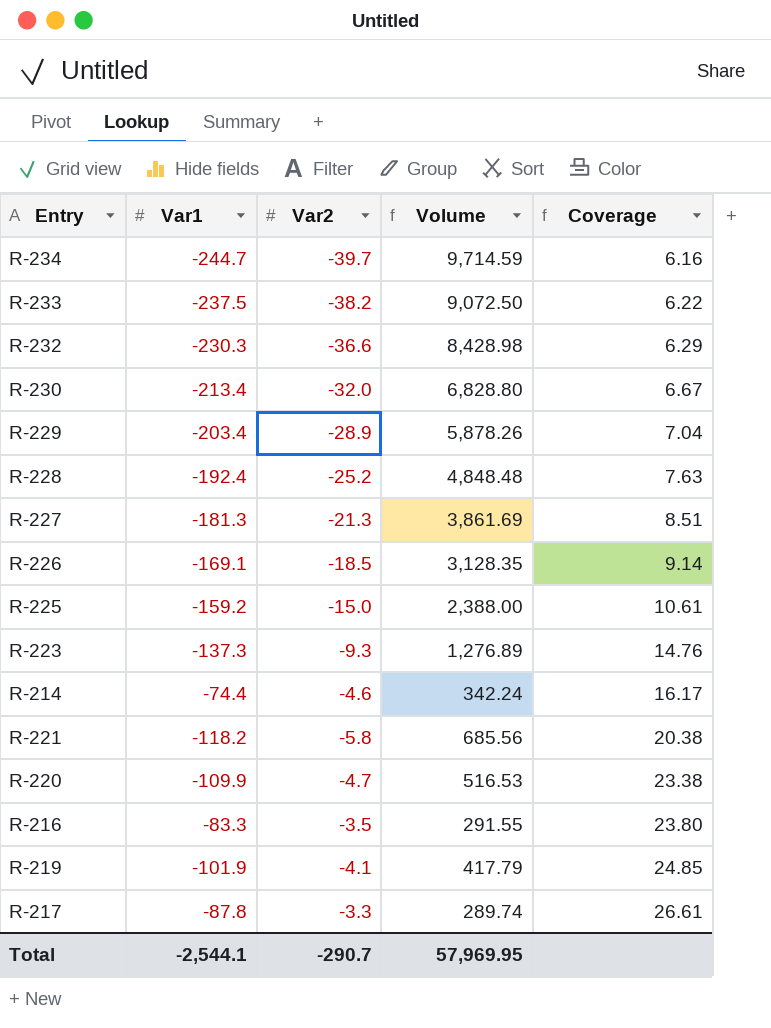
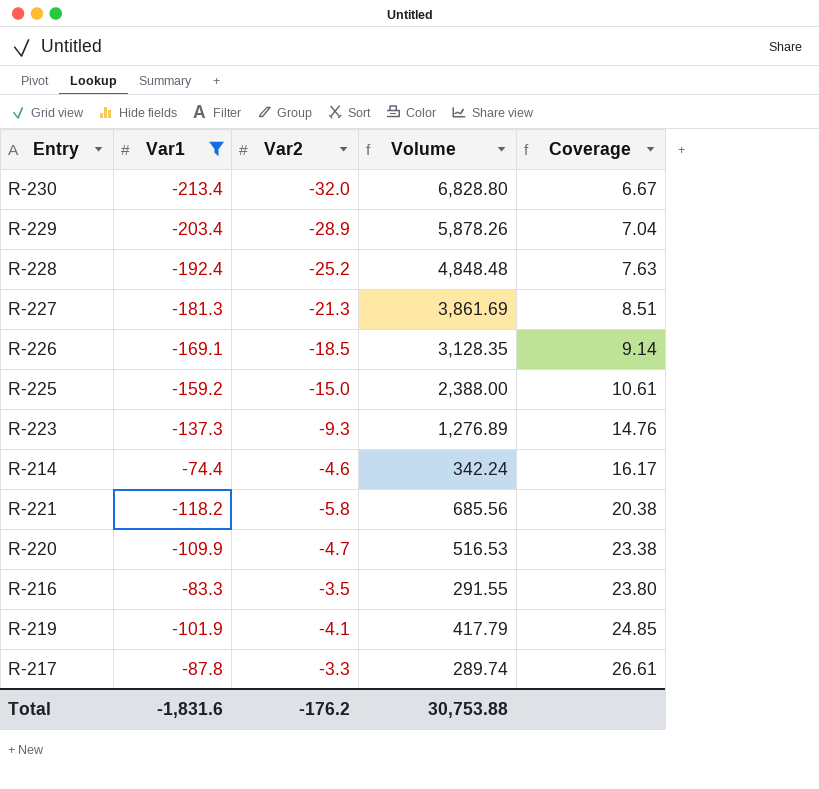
filter: none -> Var1 >= -213.4
Total | Var1: -2,544.1 -> -1,831.6
Total | Var2: -290.7 -> -176.2
Total | Volume: 57,969.95 -> 30,753.88

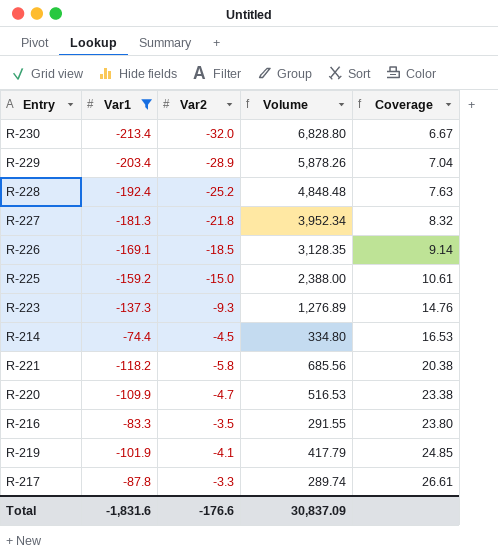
R-227 | Var2: -21.3 -> -21.8
R-227 | Volume: 3,861.69 -> 3,952.34
R-227 | Coverage: 8.51 -> 8.32
R-214 | Var2: -4.6 -> -4.5
R-214 | Volume: 342.24 -> 334.80
R-214 | Coverage: 16.17 -> 16.53
Total | Var2: -176.2 -> -176.6
Total | Volume: 30,753.88 -> 30,837.09

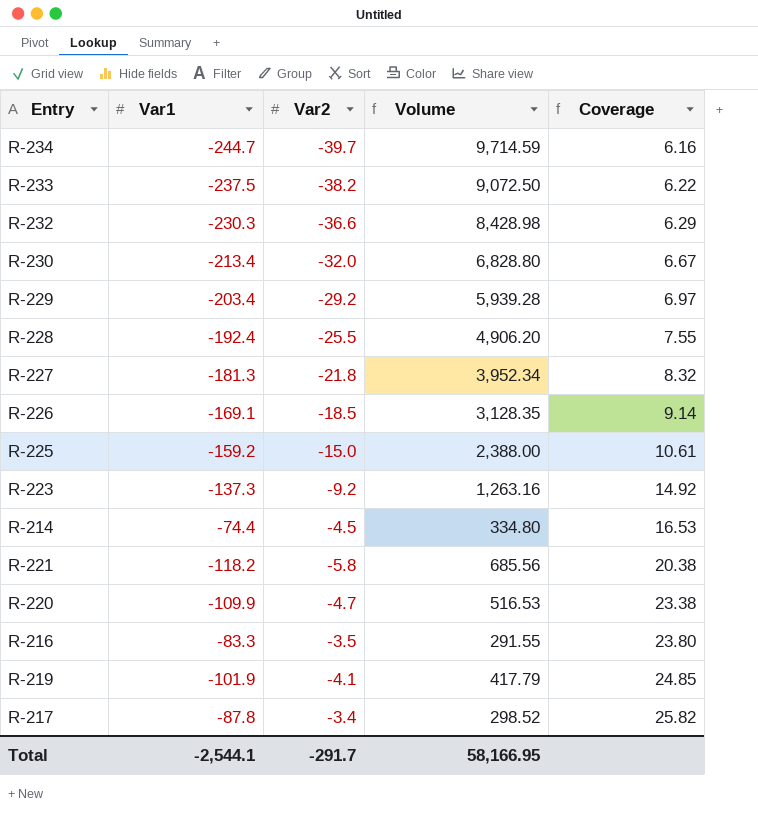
filter: Var1 >= -213.4 -> none
R-229 | Var2: -28.9 -> -29.2
R-229 | Volume: 5,878.26 -> 5,939.28
R-229 | Coverage: 7.04 -> 6.97
R-228 | Var2: -25.2 -> -25.5
R-228 | Volume: 4,848.48 -> 4,906.20
R-228 | Coverage: 7.63 -> 7.55
R-223 | Var2: -9.3 -> -9.2
R-223 | Volume: 1,276.89 -> 1,263.16
R-223 | Coverage: 14.76 -> 14.92
R-217 | Var2: -3.3 -> -3.4
R-217 | Volume: 289.74 -> 298.52
R-217 | Coverage: 26.61 -> 25.82
Total | Var1: -1,831.6 -> -2,544.1
Total | Var2: -176.6 -> -291.7
Total | Volume: 30,837.09 -> 58,166.95

